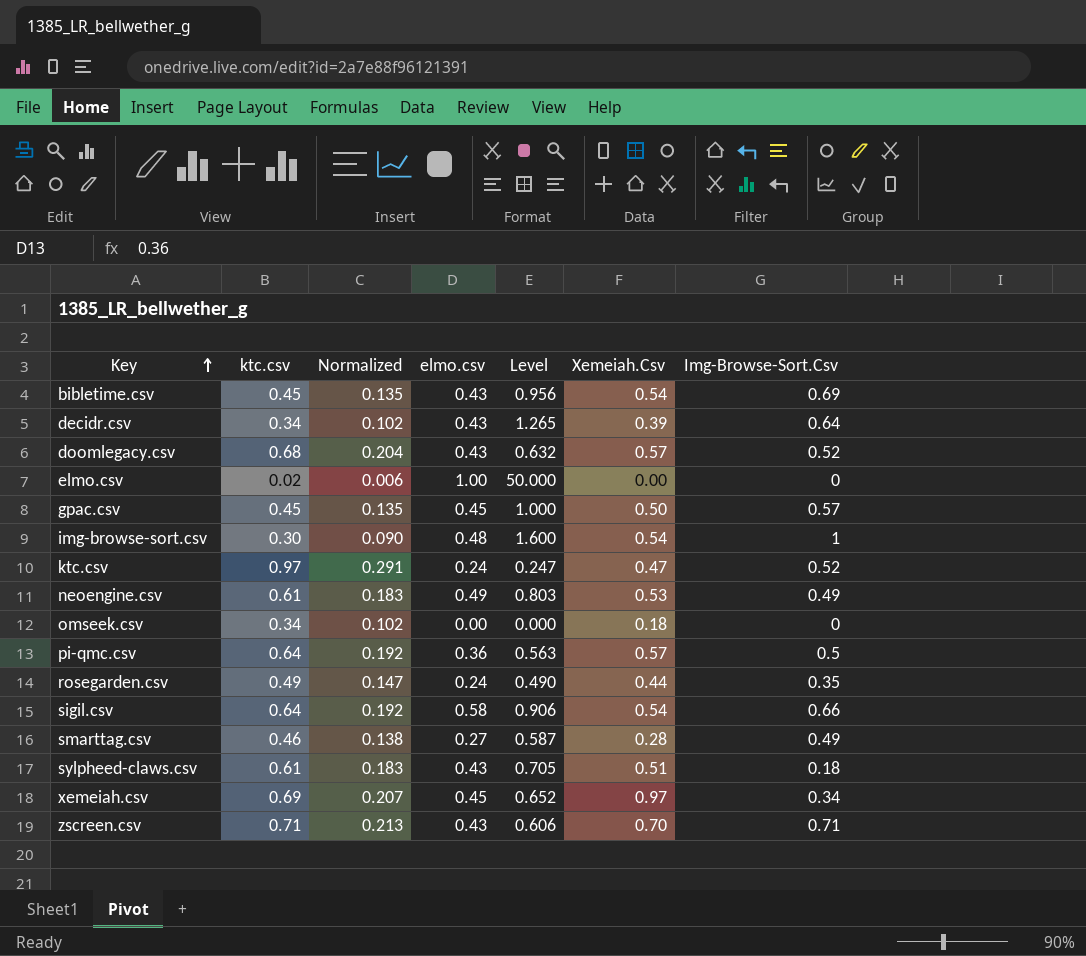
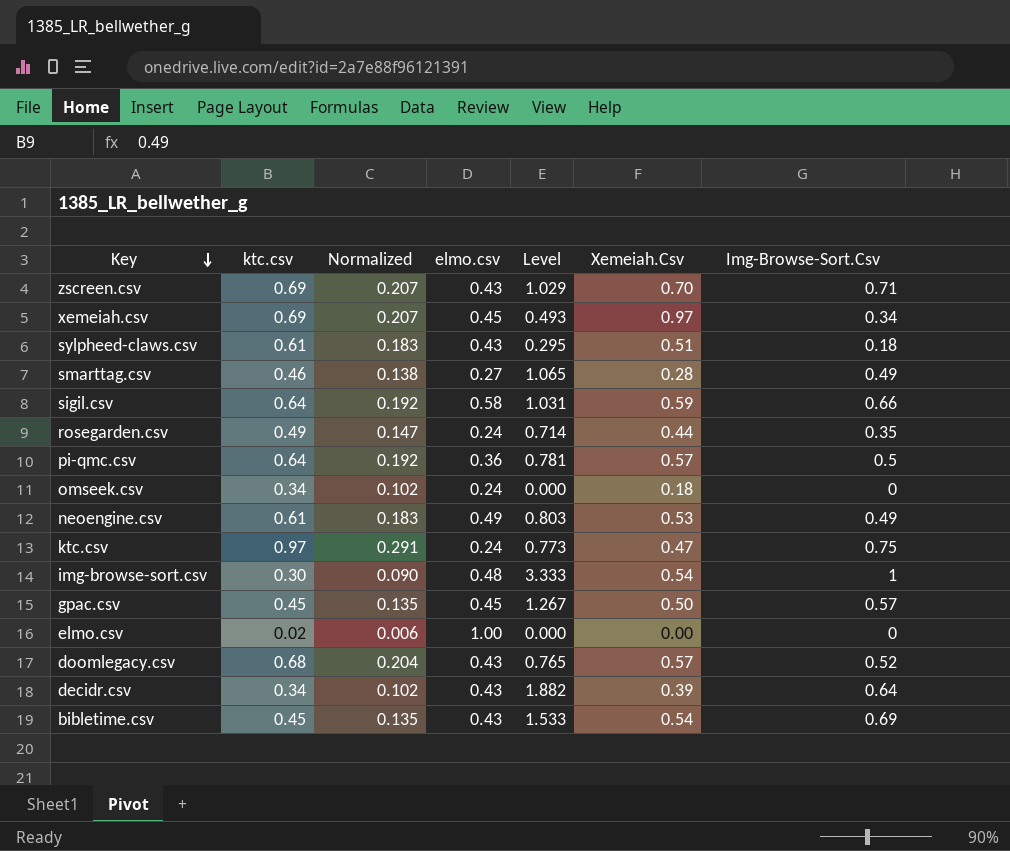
row order: Key ascending -> Key descending
column Level | formula: [elmo.csv] / [ktc.csv] -> [Img-Browse-Sort.Csv] / [ktc.csv]
zscreen.csv | ktc.csv: 0.71 -> 0.69
zscreen.csv | Normalized: 0.213 -> 0.207
sigil.csv | Xemeiah.Csv: 0.54 -> 0.59
omseek.csv | elmo.csv: 0.00 -> 0.24
ktc.csv | Img-Browse-Sort.Csv: 0.52 -> 0.75

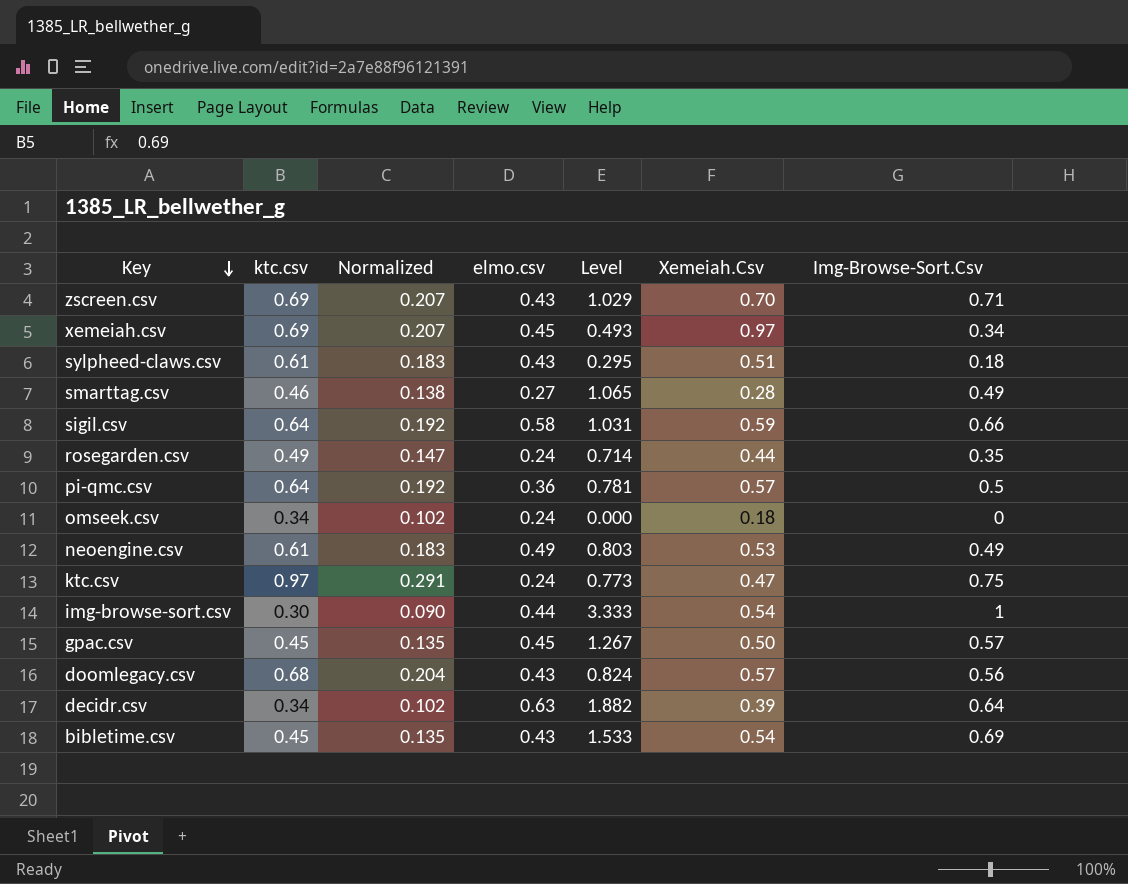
row elmo.csv: 0.02 | 0.006 | 1.00 | 0.000 | 0.00 | 0 -> none
img-browse-sort.csv | elmo.csv: 0.48 -> 0.44
doomlegacy.csv | Level: 0.765 -> 0.824
doomlegacy.csv | Img-Browse-Sort.Csv: 0.52 -> 0.56
decidr.csv | elmo.csv: 0.43 -> 0.63

